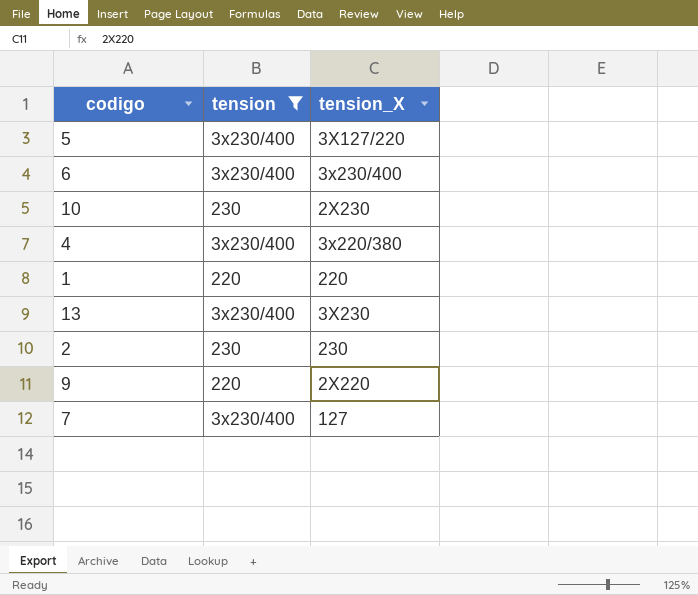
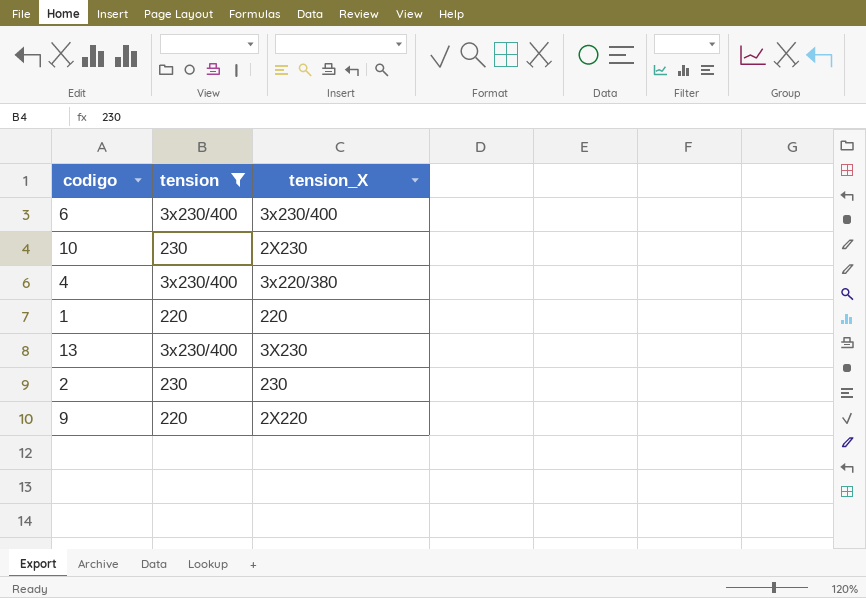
row 5: 3x230/400 | 3X127/220 -> none
row 7: 3x230/400 | 127 -> none

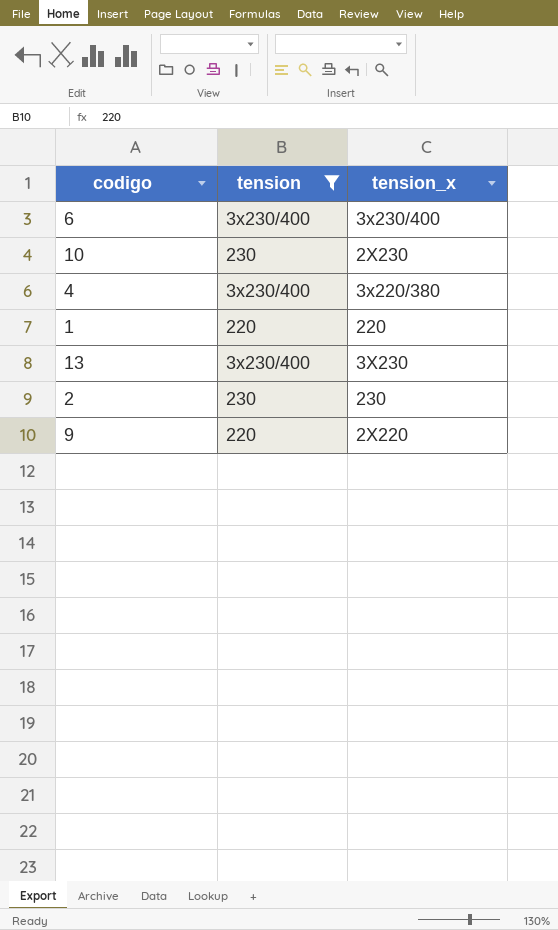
column name: tension_X -> tension_x

